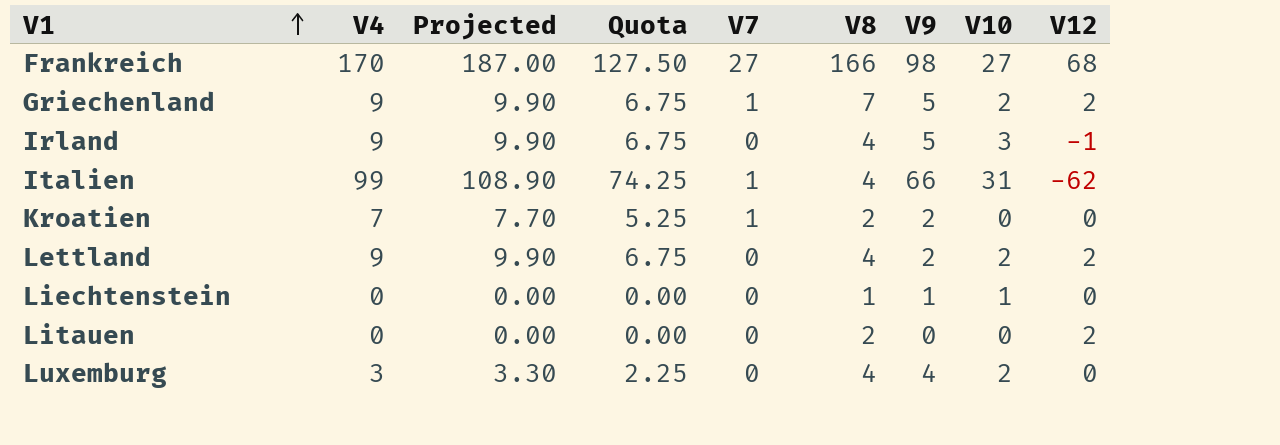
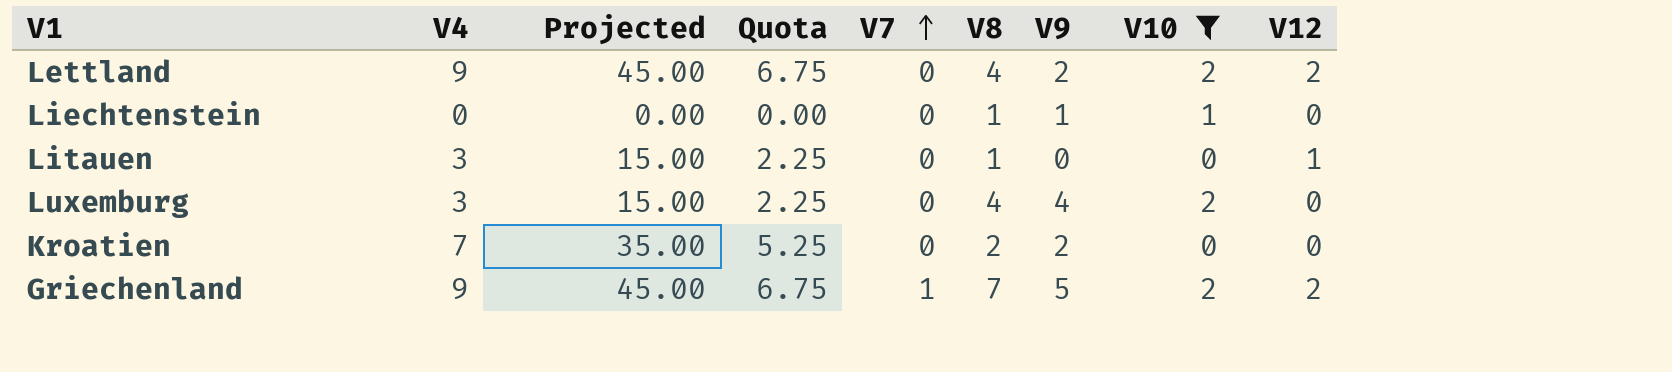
filter: none -> V10 <= 2
row order: V1 ascending -> V7 ascending
column Projected | formula: [V4] * 1.1 -> [V4] * 5
Litauen | V4: 0 -> 3
Litauen | Quota: 0.00 -> 2.25
Litauen | V8: 2 -> 1
Litauen | V12: 2 -> 1
Kroatien | V7: 1 -> 0

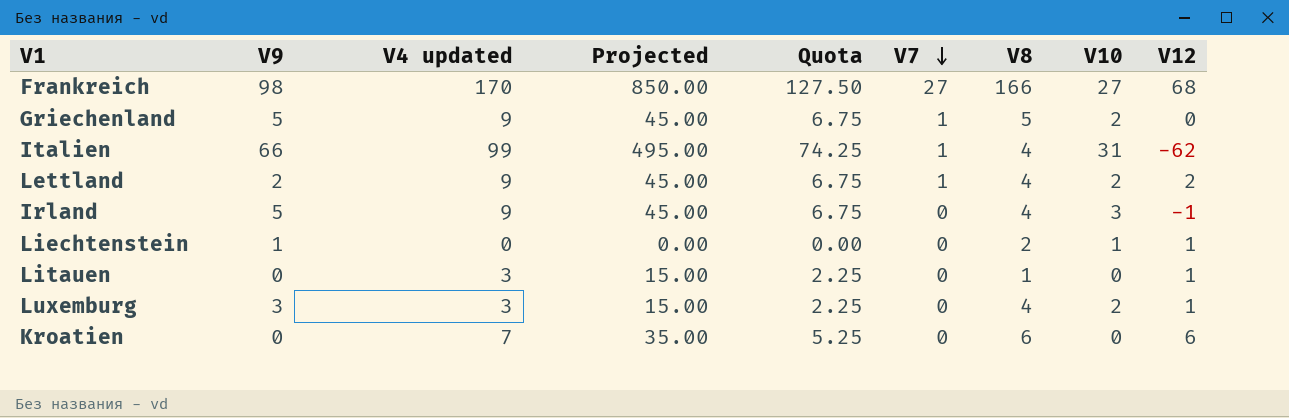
filter: V10 <= 2 -> none
row order: V7 ascending -> V7 descending
column V9 | position: 7 -> 2
column name: V4 -> V4 updated
Griechenland | V8: 7 -> 5
Griechenland | V12: 2 -> 0
Lettland | V7: 0 -> 1
Liechtenstein | V8: 1 -> 2
Liechtenstein | V12: 0 -> 1
Luxemburg | V9: 4 -> 3
Luxemburg | V12: 0 -> 1
Kroatien | V9: 2 -> 0
Kroatien | V8: 2 -> 6
Kroatien | V12: 0 -> 6

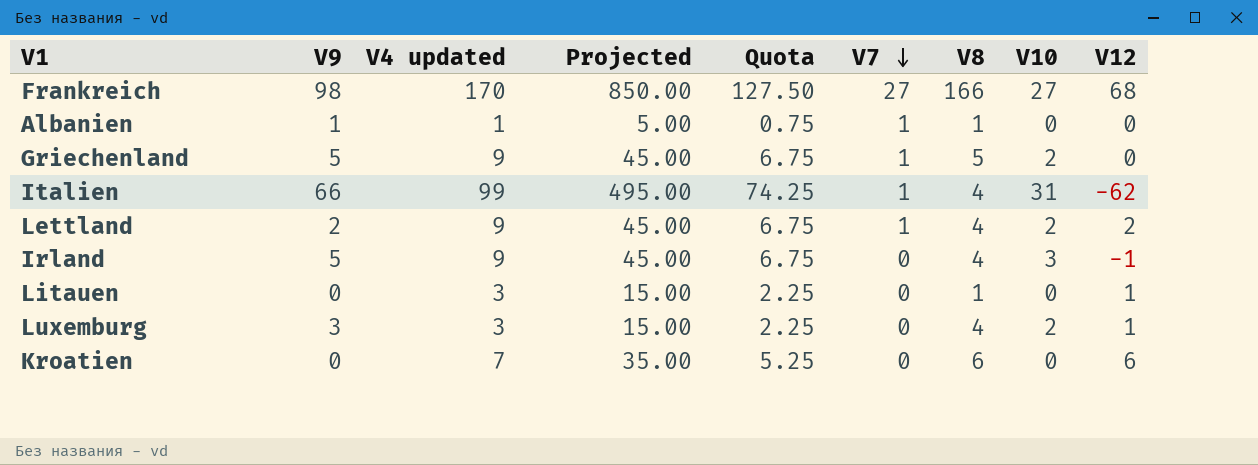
row Liechtenstein: 1 | 0 | 0.00 | 0.00 | 0 | 2 | 1 | 1 -> none
row Albanien: none -> 1 | 1 | 5.00 | 0.75 | 1 | 1 | 0 | 0

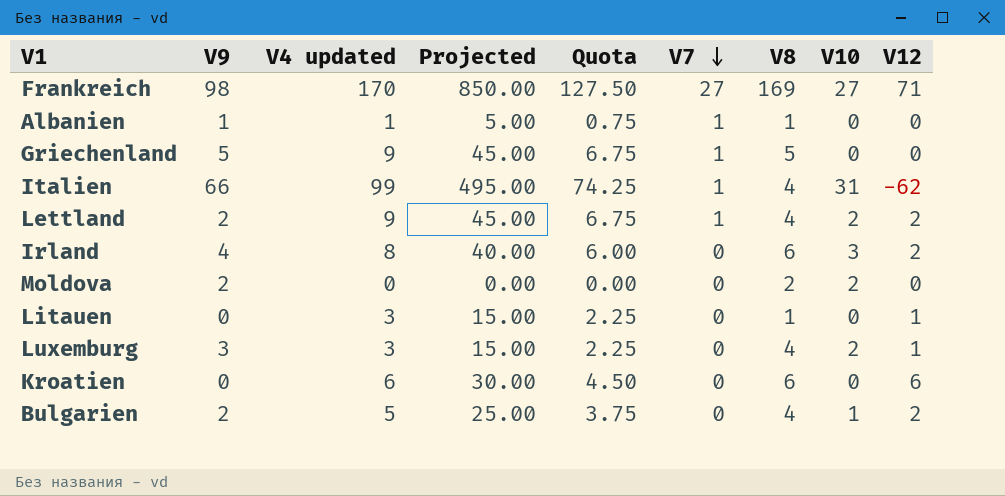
Frankreich | V8: 166 -> 169
Frankreich | V12: 68 -> 71
Griechenland | V10: 2 -> 0
Irland | V9: 5 -> 4
Irland | V4 updated: 9 -> 8
Irland | Projected: 45.00 -> 40.00
Irland | Quota: 6.75 -> 6.00
Irland | V8: 4 -> 6
Irland | V12: -1 -> 2
row Moldova: none -> 2 | 0 | 0.00 | 0.00 | 0 | 2 | 2 | 0
Kroatien | V4 updated: 7 -> 6
Kroatien | Projected: 35.00 -> 30.00
Kroatien | Quota: 5.25 -> 4.50
row Bulgarien: none -> 2 | 5 | 25.00 | 3.75 | 0 | 4 | 1 | 2

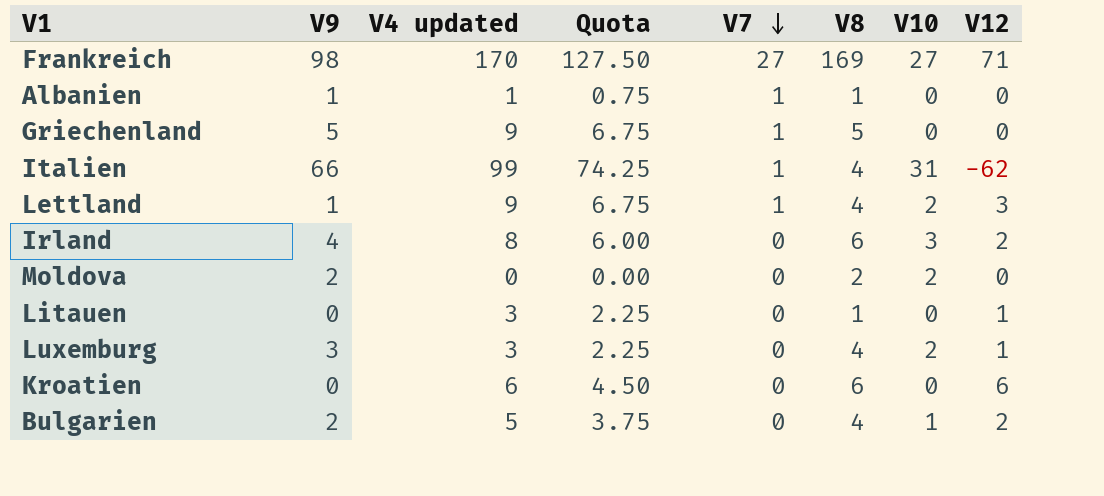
column Projected | formula: [V4 updated] * 5 -> none
Lettland | V9: 2 -> 1
Lettland | V12: 2 -> 3

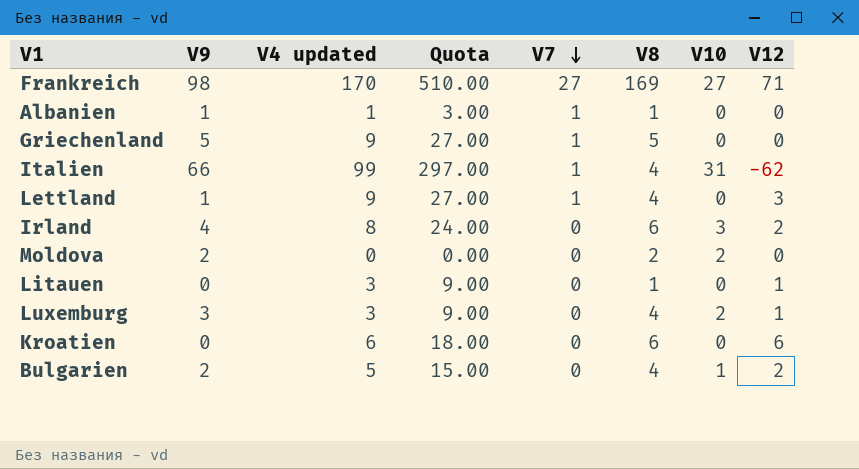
column Quota | formula: [V4 updated] * 0.75 -> [V4 updated] * 3
Lettland | V10: 2 -> 0

